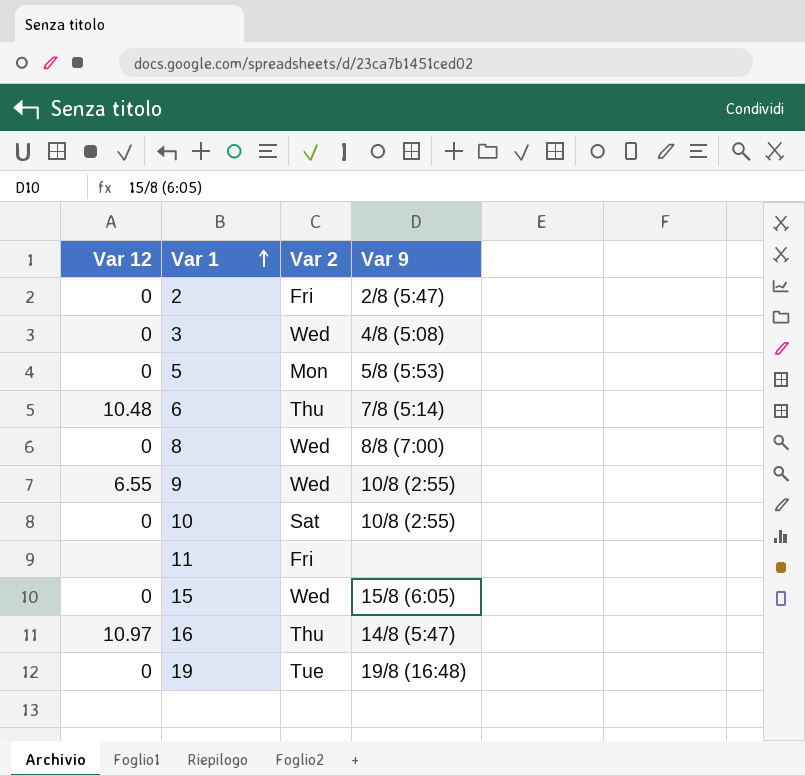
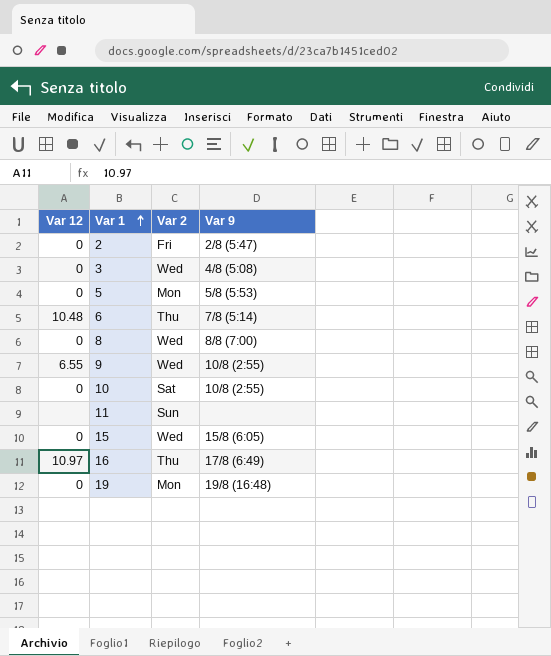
11 | Var 2: Fri -> Sun
16 | Var 9: 14/8 (5:47) -> 17/8 (6:49)
19 | Var 2: Tue -> Mon

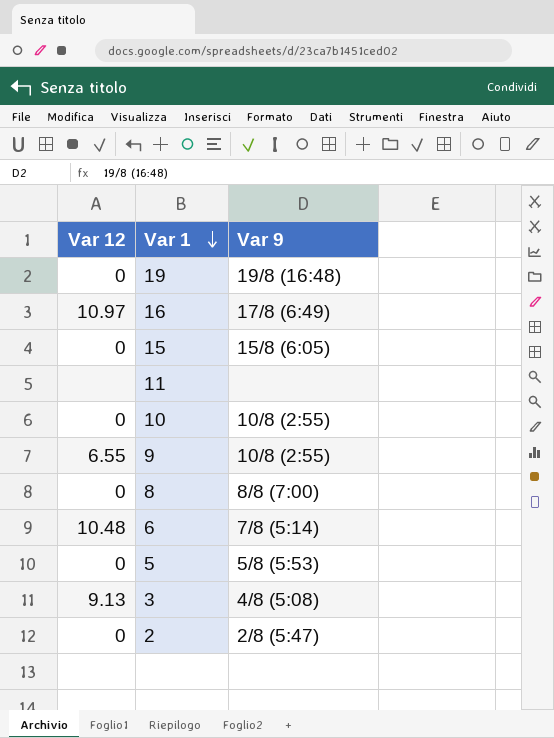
row order: Var 1 ascending -> Var 1 descending
column Var 2 | position: 3 -> none
3 | Var 12: 0 -> 9.13

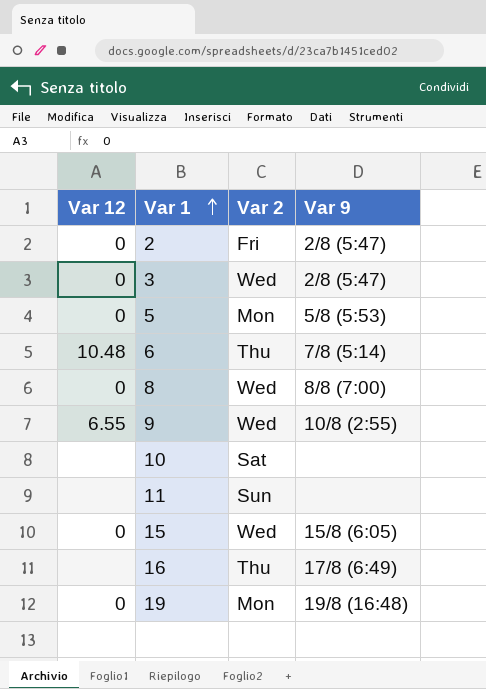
row order: Var 1 descending -> Var 1 ascending
column Var 2 | position: none -> 3
3 | Var 12: 9.13 -> 0
3 | Var 9: 4/8 (5:08) -> 2/8 (5:47)
10 | Var 12: 0 -> none
10 | Var 9: 10/8 (2:55) -> none
16 | Var 12: 10.97 -> none

